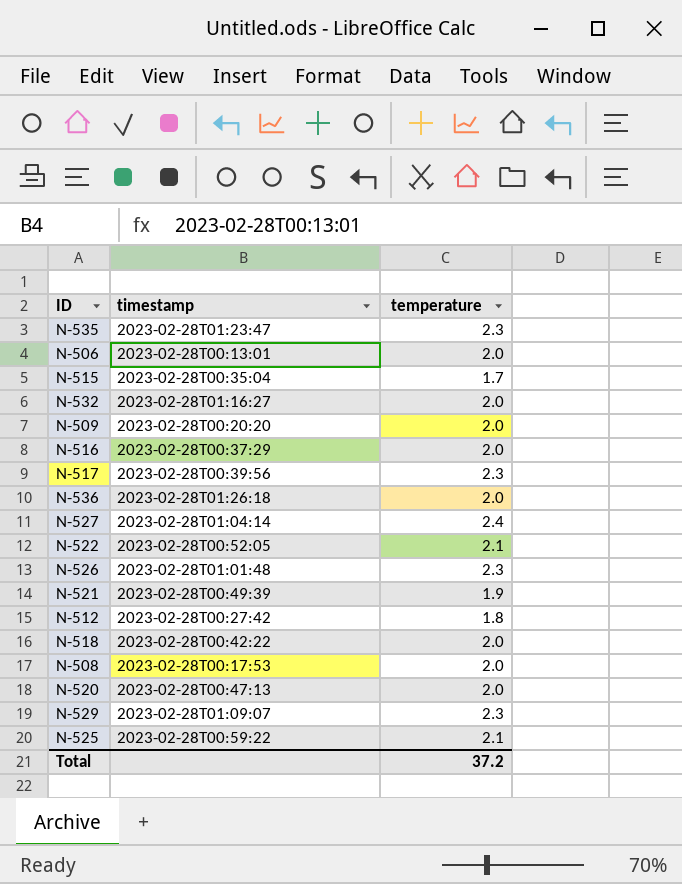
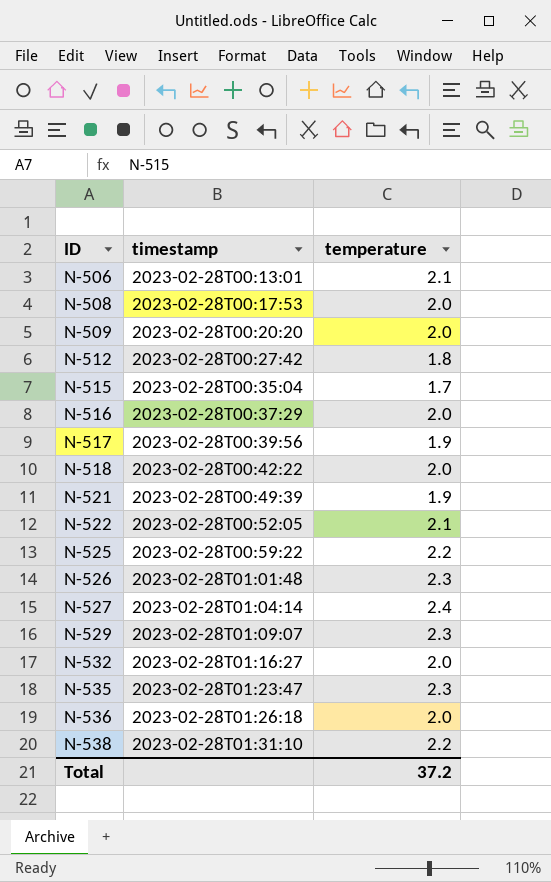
row order: none -> ID ascending
row N-520: 2023-02-28T00:47:13 | 2.0 -> none
N-506 | temperature: 2.0 -> 2.1
N-517 | temperature: 2.3 -> 1.9
N-525 | temperature: 2.1 -> 2.2
row N-538: none -> 2023-02-28T01:31:10 | 2.2

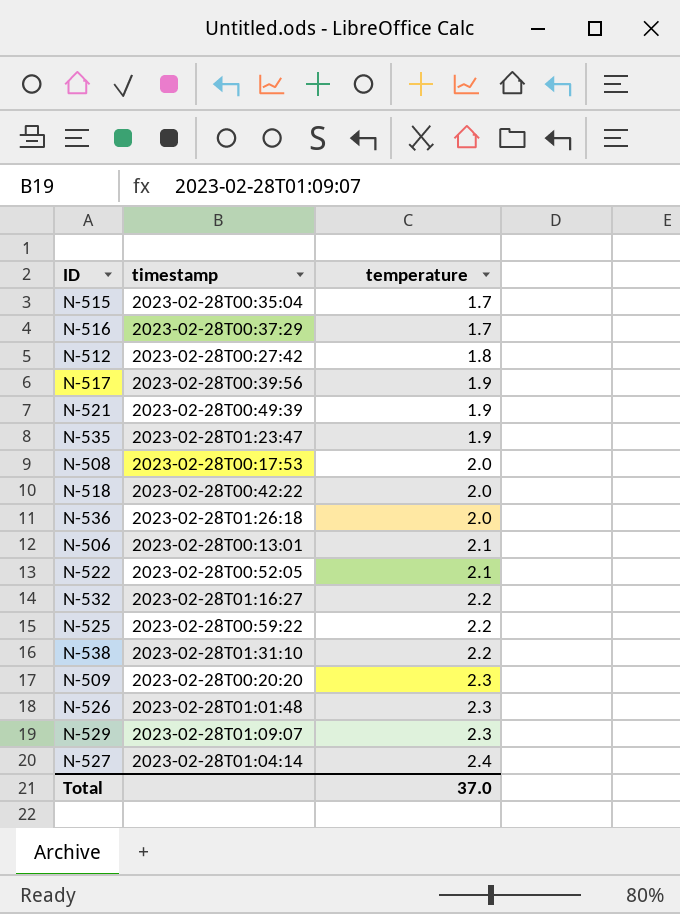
row order: ID ascending -> temperature ascending
N-516 | temperature: 2.0 -> 1.7
N-535 | temperature: 2.3 -> 1.9
N-532 | temperature: 2.0 -> 2.2
N-509 | temperature: 2.0 -> 2.3
Total | temperature: 37.2 -> 37.0

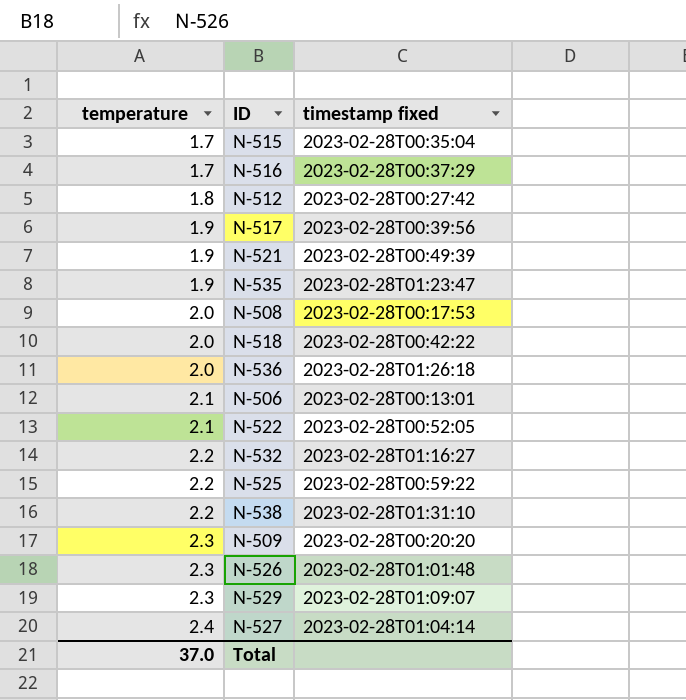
column temperature | position: 3 -> 1
column name: timestamp -> timestamp fixed

